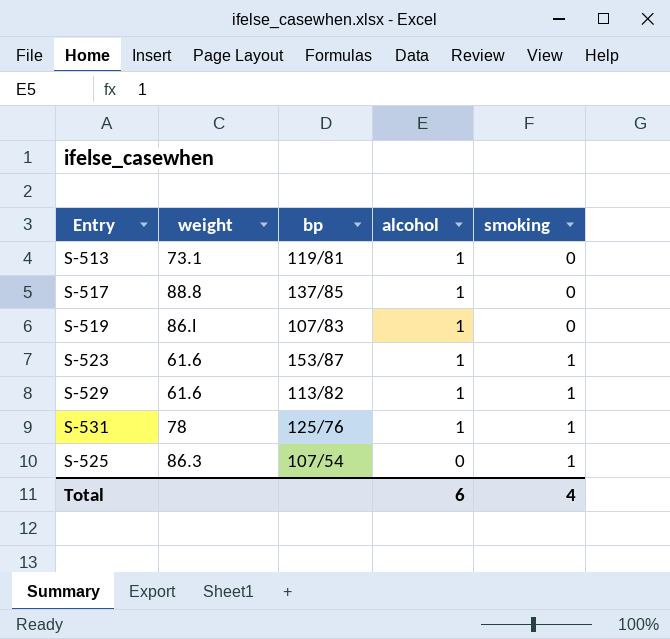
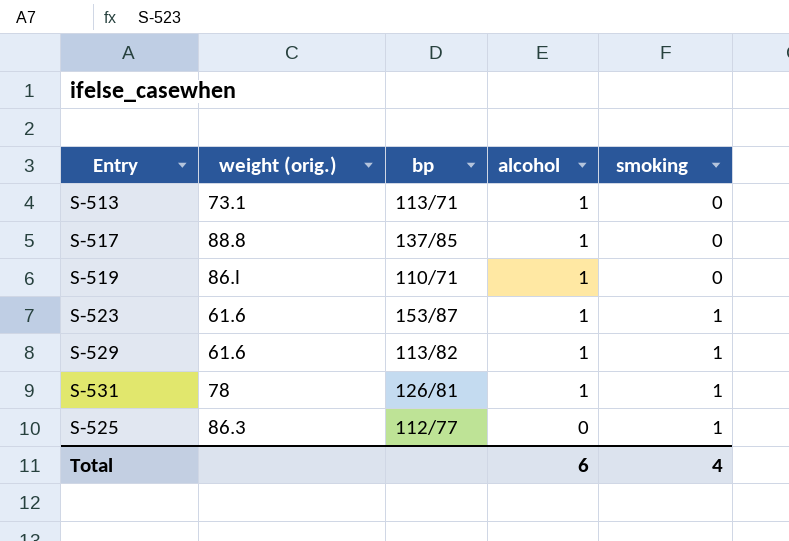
column name: weight -> weight (orig.)
S-513 | bp: 119/81 -> 113/71
S-519 | bp: 107/83 -> 110/71
S-531 | bp: 125/76 -> 126/81
S-525 | bp: 107/54 -> 112/77

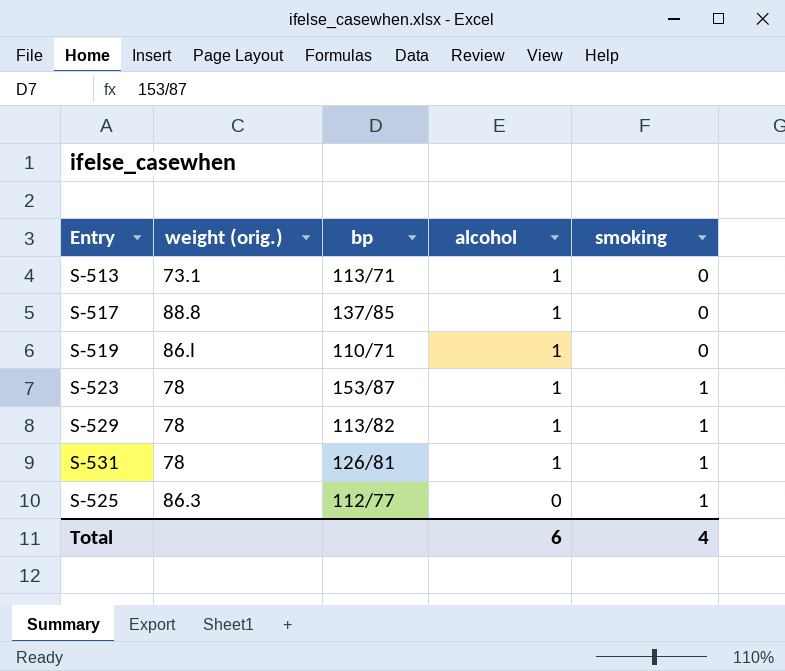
S-523 | weight (orig.): 61.6 -> 78
S-529 | weight (orig.): 61.6 -> 78

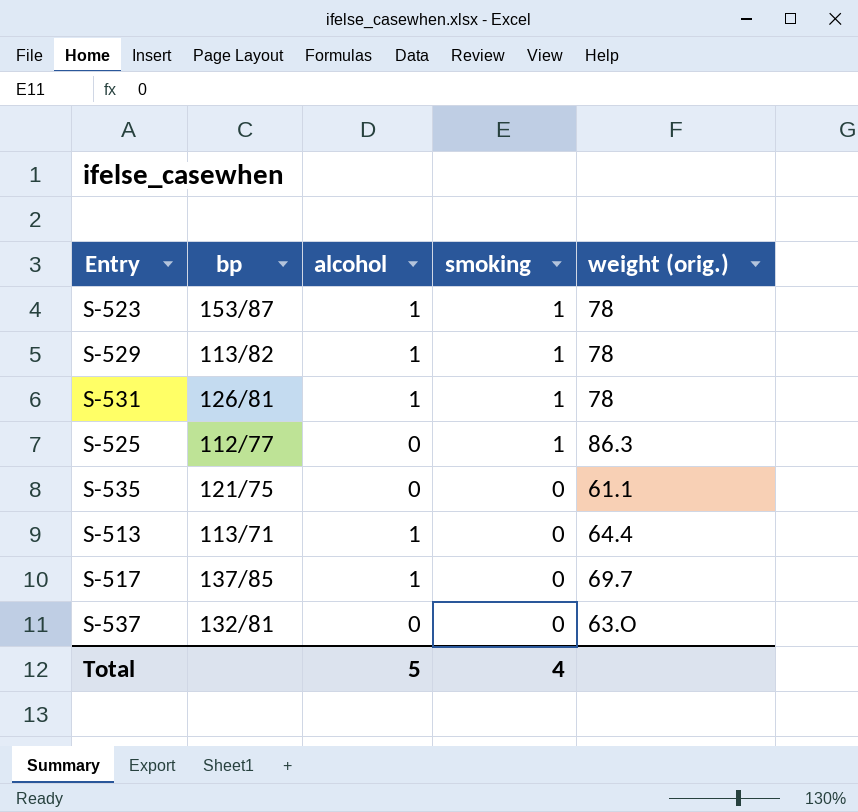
row order: alcohol descending -> smoking descending
column weight (orig.) | position: 2 -> 5
row S-519: 86.l | 110/71 | 1 | 0 -> none
row S-535: none -> 121/75 | 0 | 0 | 61.1
S-513 | weight (orig.): 73.1 -> 64.4
S-517 | weight (orig.): 88.8 -> 69.7
row S-537: none -> 132/81 | 0 | 0 | 63.O
Total | alcohol: 6 -> 5

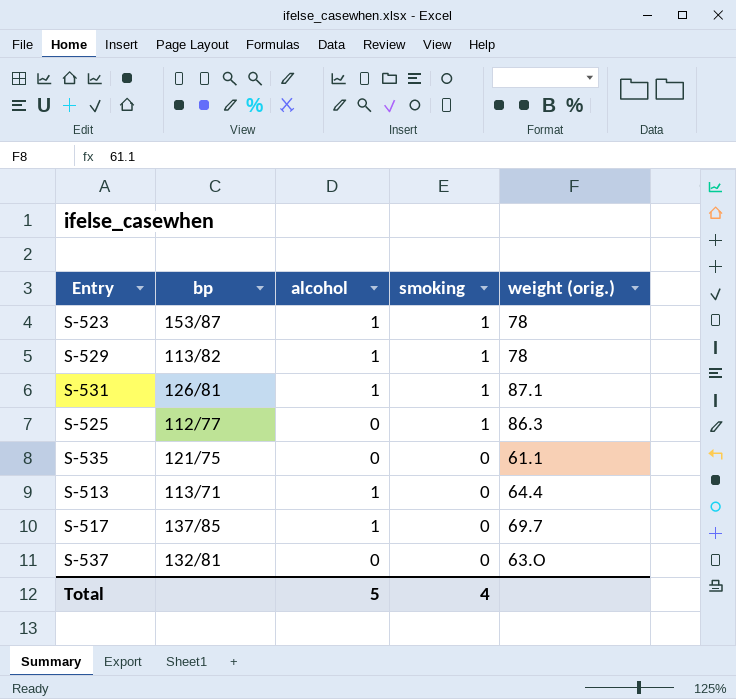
S-531 | weight (orig.): 78 -> 87.1

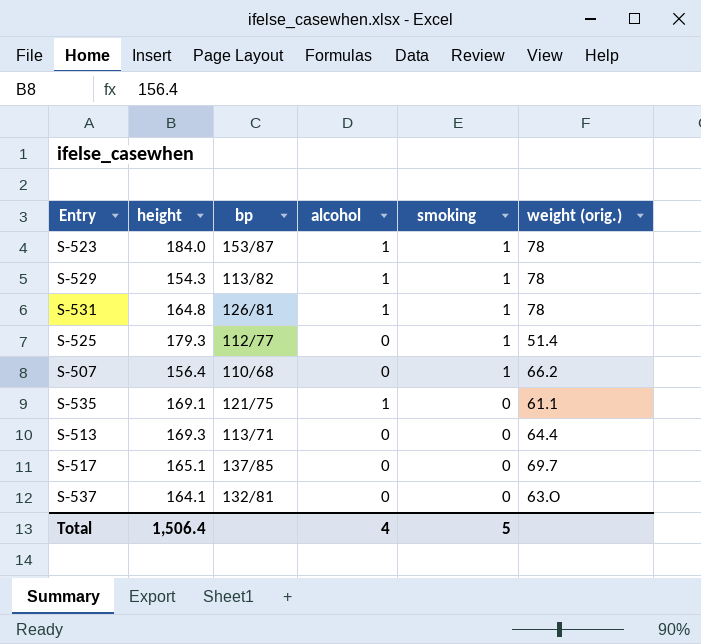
column height | position: none -> 2
S-531 | weight (orig.): 87.1 -> 78
S-525 | weight (orig.): 86.3 -> 51.4
row S-507: none -> 156.4 | 110/68 | 0 | 1 | 66.2
S-535 | alcohol: 0 -> 1
S-513 | alcohol: 1 -> 0
S-517 | alcohol: 1 -> 0
Total | alcohol: 5 -> 4
Total | smoking: 4 -> 5

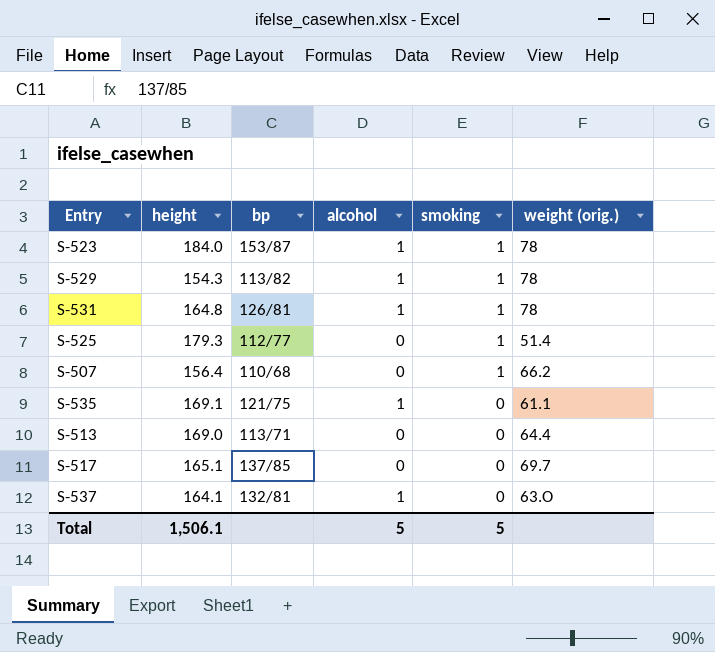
S-513 | height: 169.3 -> 169.0
S-537 | alcohol: 0 -> 1
Total | height: 1,506.4 -> 1,506.1
Total | alcohol: 4 -> 5

